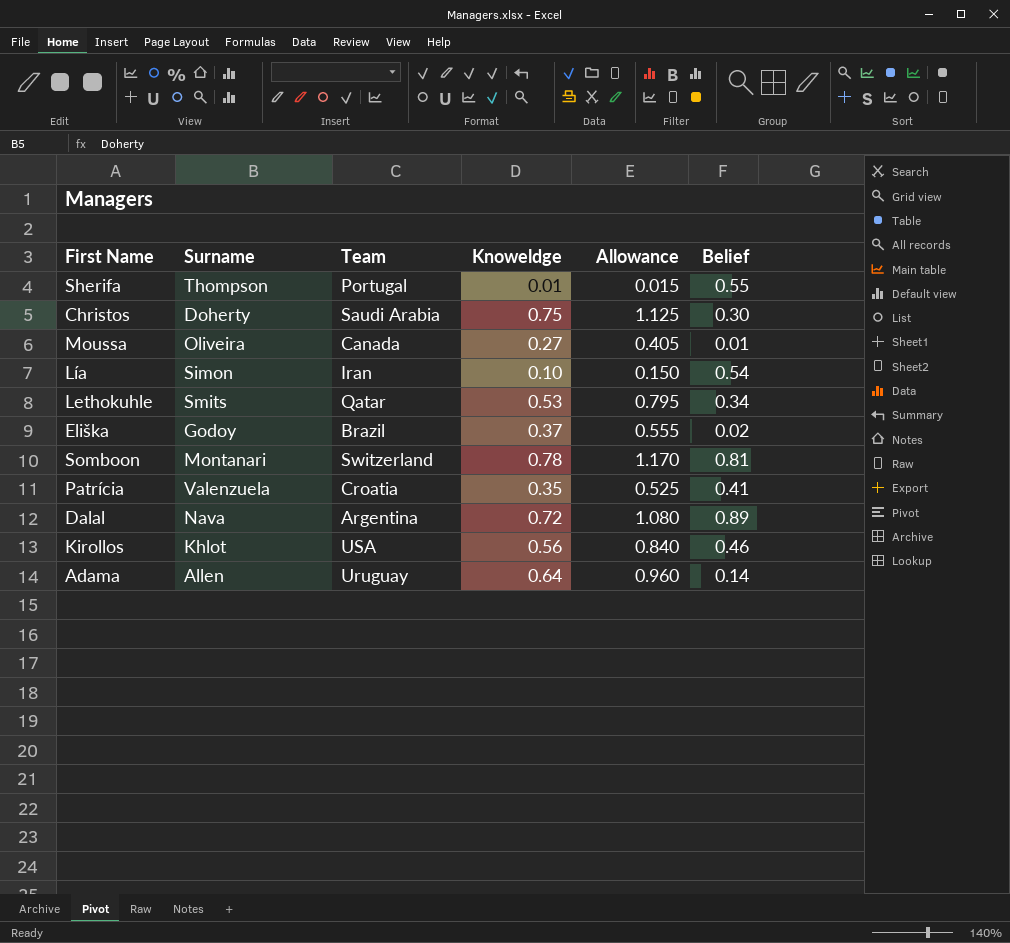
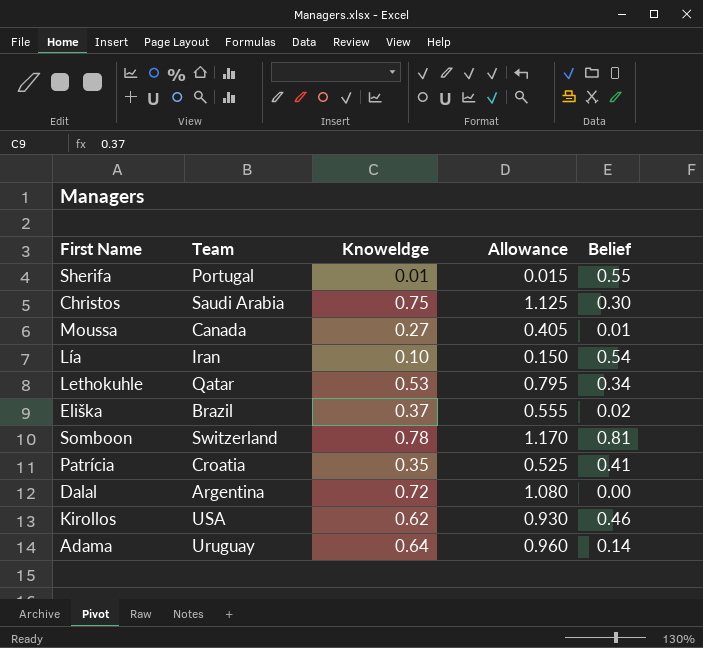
column Surname | position: 2 -> none
Dalal | Belief: 0.89 -> 0.00
Kirollos | Knoweldge: 0.56 -> 0.62
Kirollos | Allowance: 0.840 -> 0.930

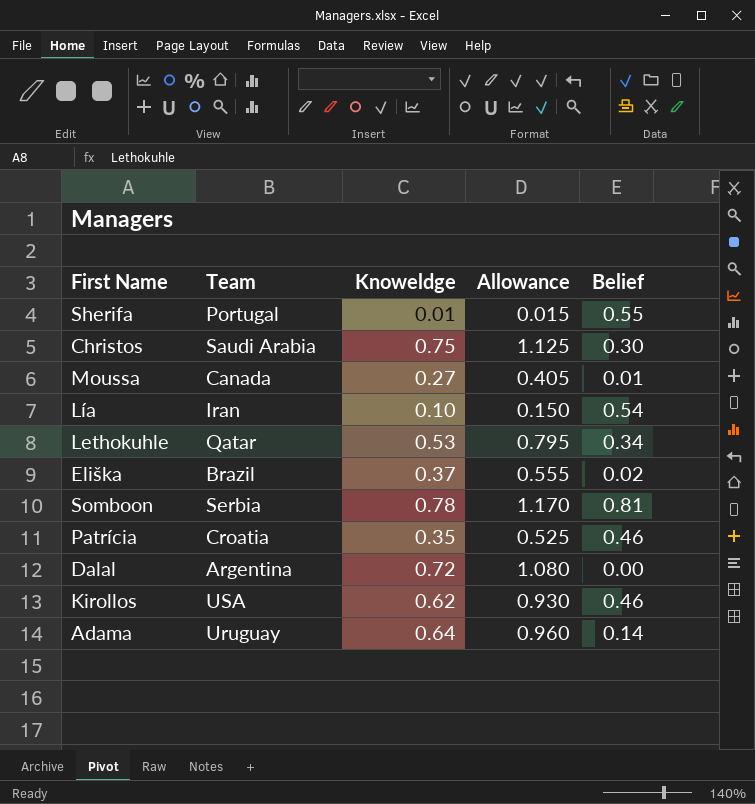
Somboon | Team: Switzerland -> Serbia
Patrícia | Belief: 0.41 -> 0.46

